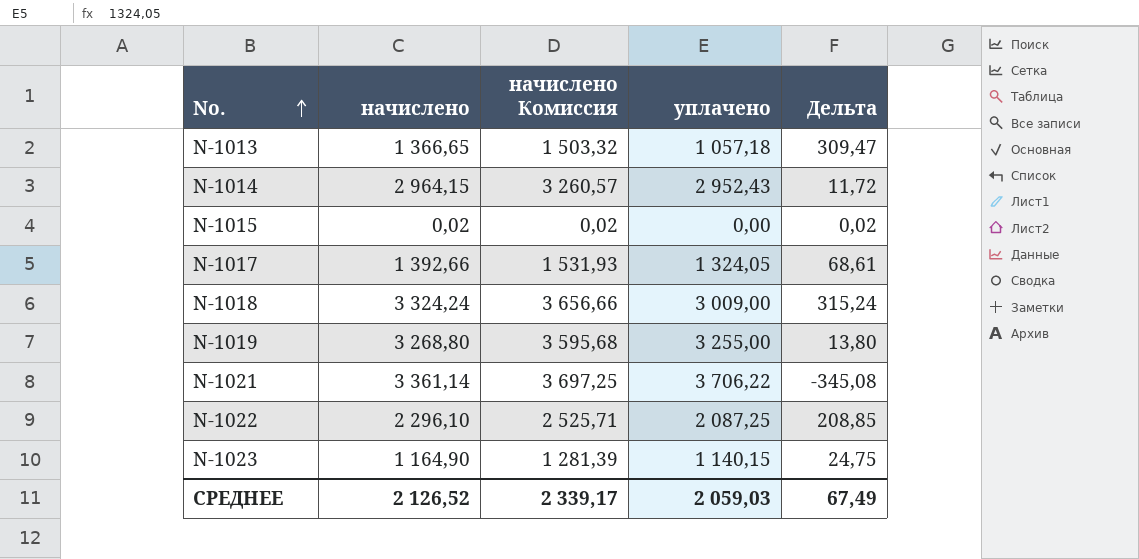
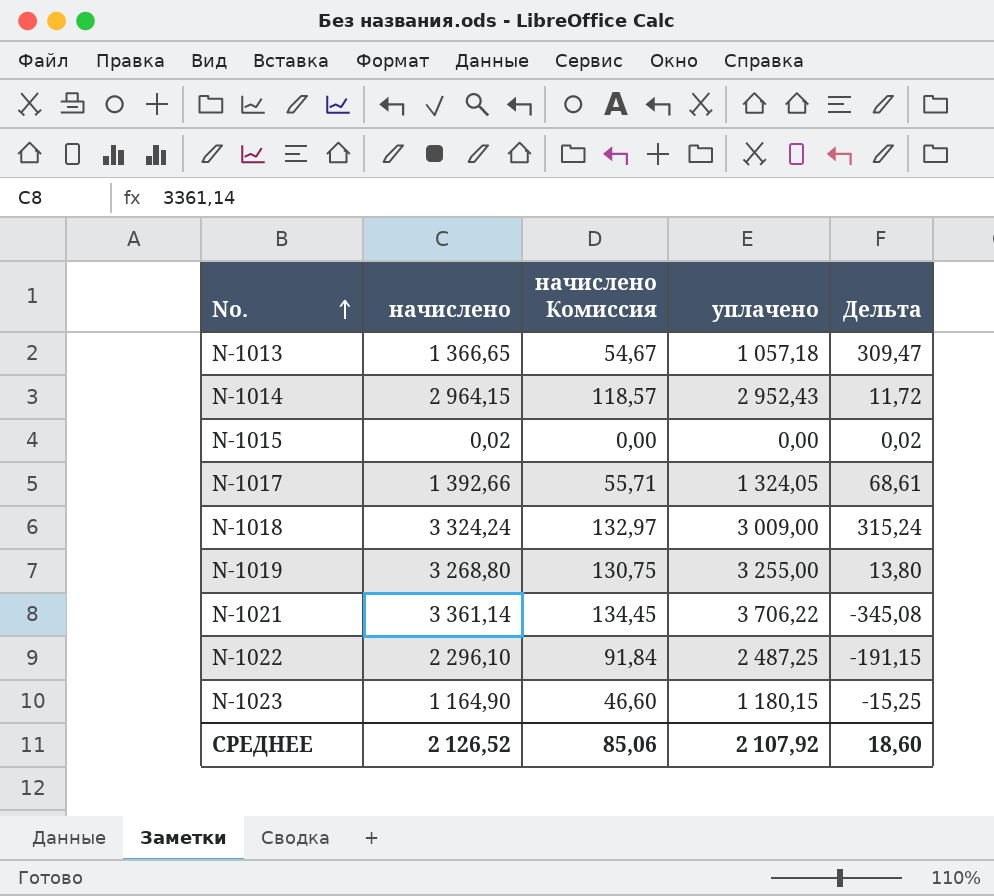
column начислено Комиссия | formula: [начислено] * 1,1 -> [начислено] * 0,04
N-1022 | уплачено: 2 087,25 -> 2 487,25
N-1022 | Дельта: 208,85 -> -191,15
N-1023 | уплачено: 1 140,15 -> 1 180,15
N-1023 | Дельта: 24,75 -> -15,25
СРЕДНЕЕ | начислено Комиссия: 2 339,17 -> 85,06
СРЕДНЕЕ | уплачено: 2 059,03 -> 2 107,92
СРЕДНЕЕ | Дельта: 67,49 -> 18,60

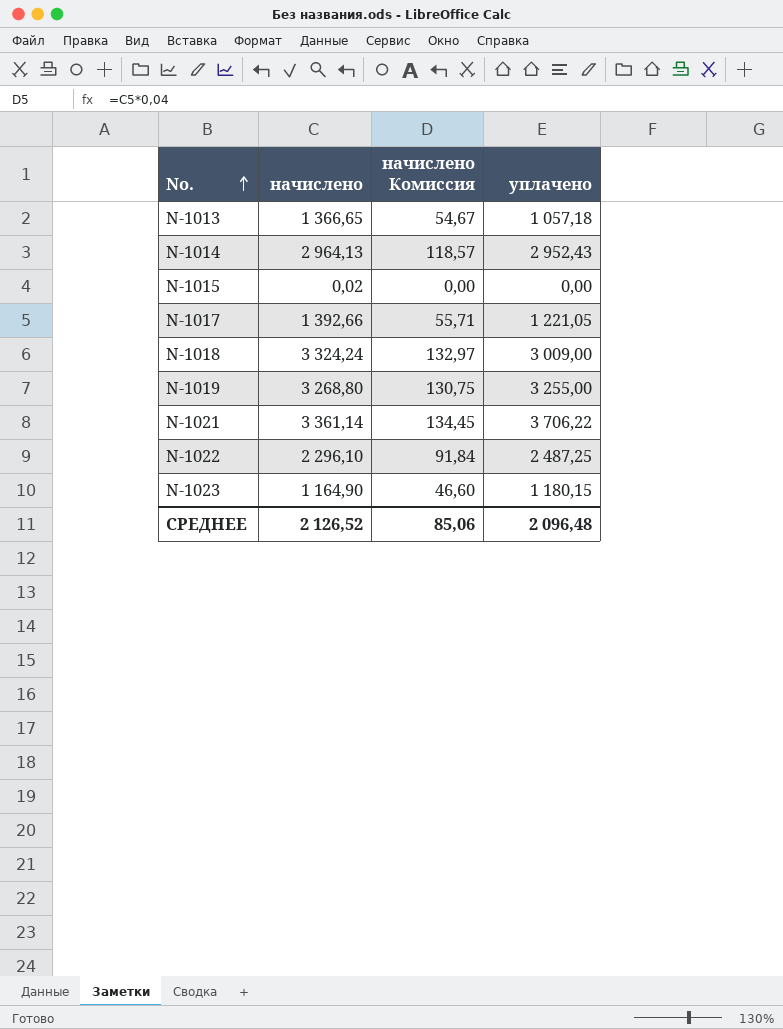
column Дельта | formula: [начислено] - [уплачено] -> none
N-1014 | начислено: 2 964,15 -> 2 964,13
N-1017 | уплачено: 1 324,05 -> 1 221,05
СРЕДНЕЕ | уплачено: 2 107,92 -> 2 096,48

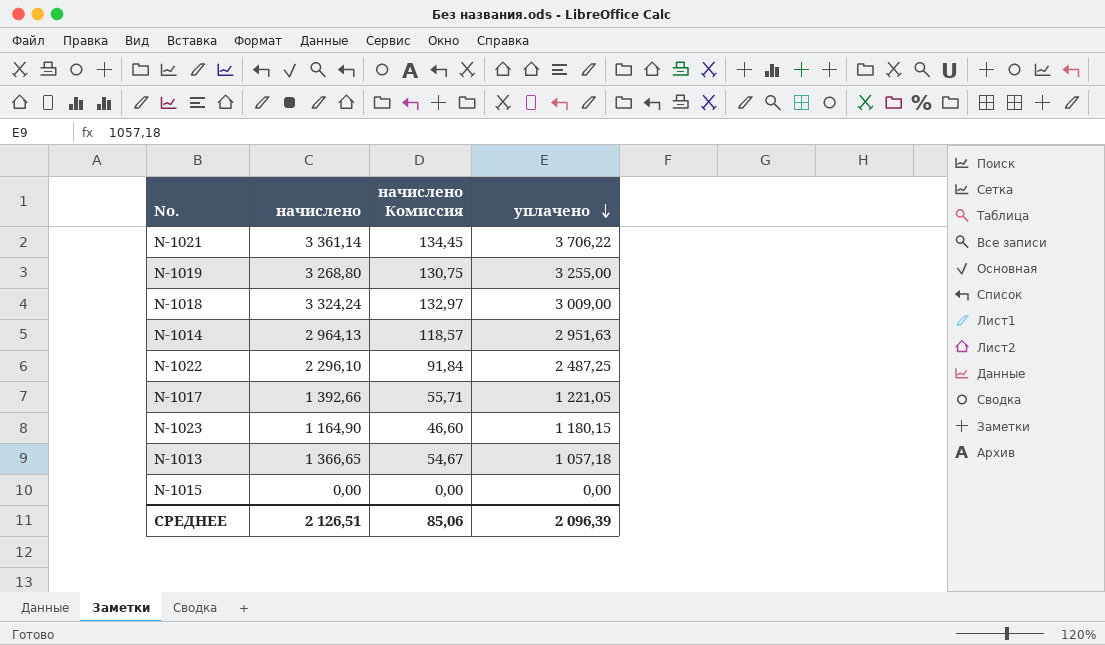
row order: No. ascending -> уплачено descending
N-1014 | уплачено: 2 952,43 -> 2 951,63
N-1015 | начислено: 0,02 -> 0,00
СРЕДНЕЕ | начислено: 2 126,52 -> 2 126,51
СРЕДНЕЕ | уплачено: 2 096,48 -> 2 096,39

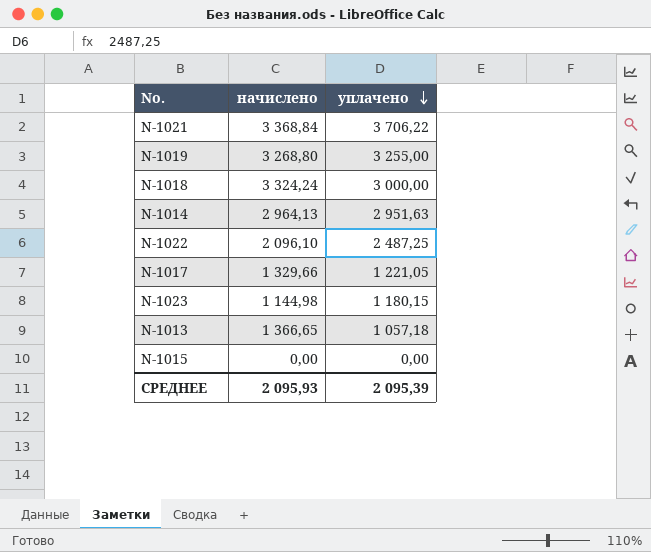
column начислено Комиссия | formula: [начислено] * 0,04 -> none
N-1021 | начислено: 3 361,14 -> 3 368,84
N-1018 | уплачено: 3 009,00 -> 3 000,00
N-1022 | начислено: 2 296,10 -> 2 096,10
N-1017 | начислено: 1 392,66 -> 1 329,66
N-1023 | начислено: 1 164,90 -> 1 144,98
СРЕДНЕЕ | начислено: 2 126,51 -> 2 095,93
СРЕДНЕЕ | уплачено: 2 096,39 -> 2 095,39

